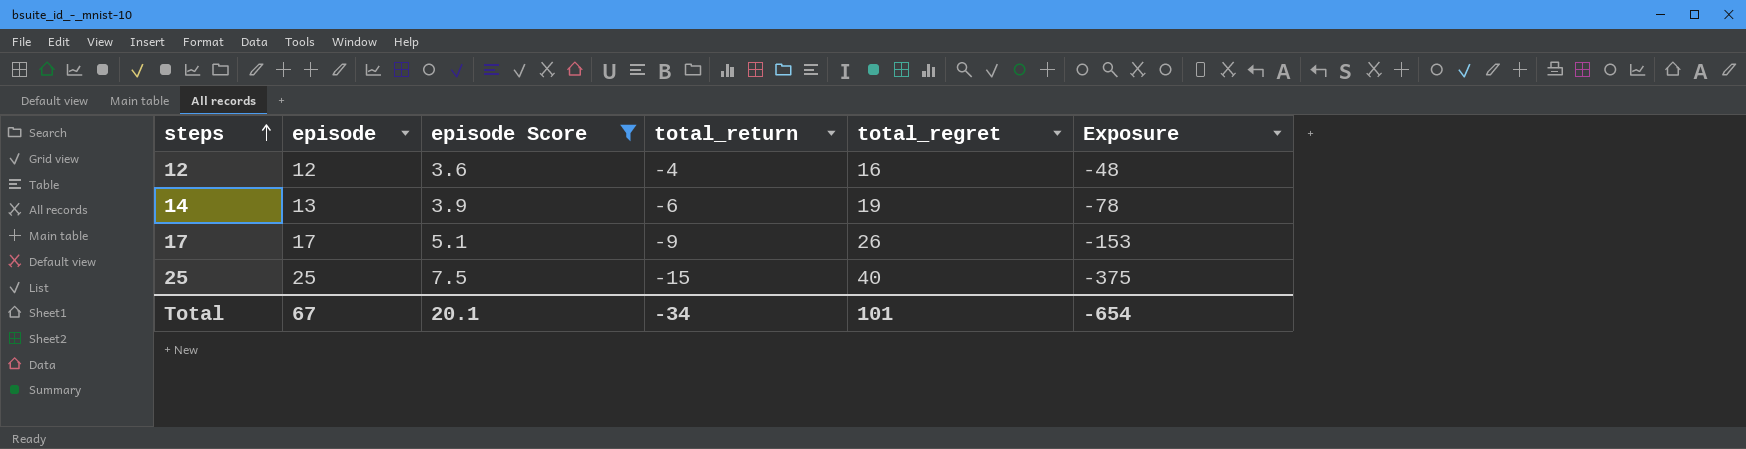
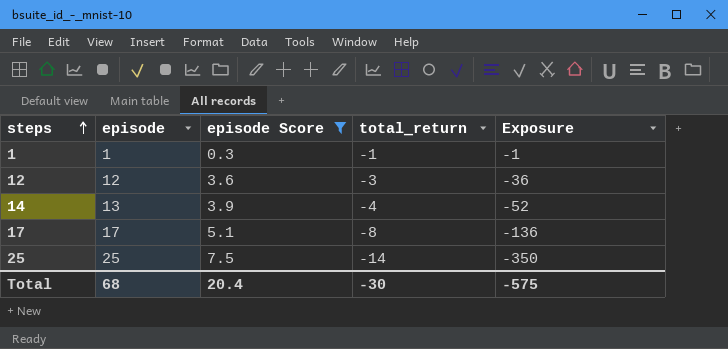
column total_regret | formula: [episode] - [total_return] -> none
row 1: none -> 1 | 0.3 | -1 | -1
12 | total_return: -4 -> -3
12 | Exposure: -48 -> -36
14 | total_return: -6 -> -4
14 | Exposure: -78 -> -52
17 | total_return: -9 -> -8
17 | Exposure: -153 -> -136
25 | total_return: -15 -> -14
25 | Exposure: -375 -> -350
Total | episode: 67 -> 68
Total | episode Score: 20.1 -> 20.4
Total | total_return: -34 -> -30
Total | Exposure: -654 -> -575

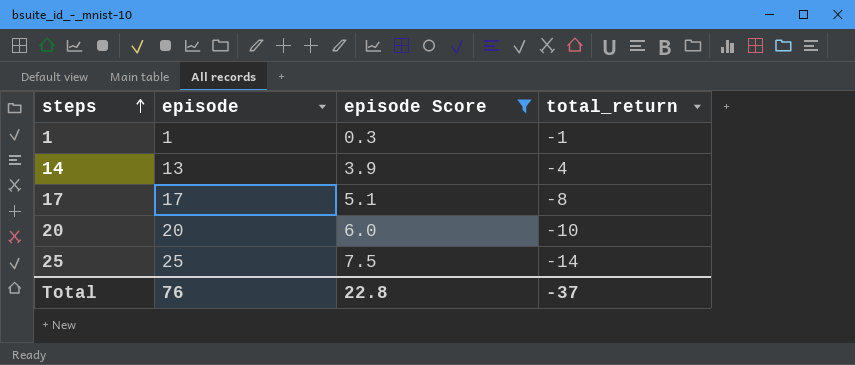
column Exposure | formula: [episode] * [total_return] -> none
row 12: 12 | 3.6 | -3 | -36 -> none
row 20: none -> 20 | 6.0 | -10
Total | episode: 68 -> 76
Total | episode Score: 20.4 -> 22.8
Total | total_return: -30 -> -37

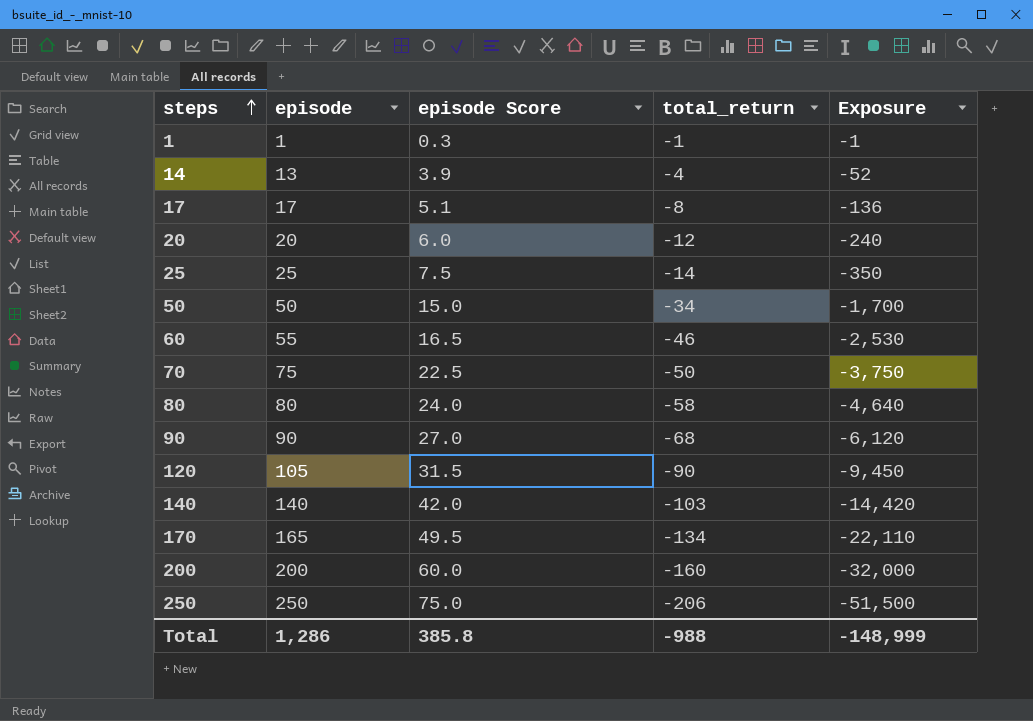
filter: episode Score <= 7.5 -> none
column Exposure | formula: none -> [episode] * [total_return]
20 | total_return: -10 -> -12
Total | episode: 76 -> 1,286
Total | episode Score: 22.8 -> 385.8
Total | total_return: -37 -> -988

